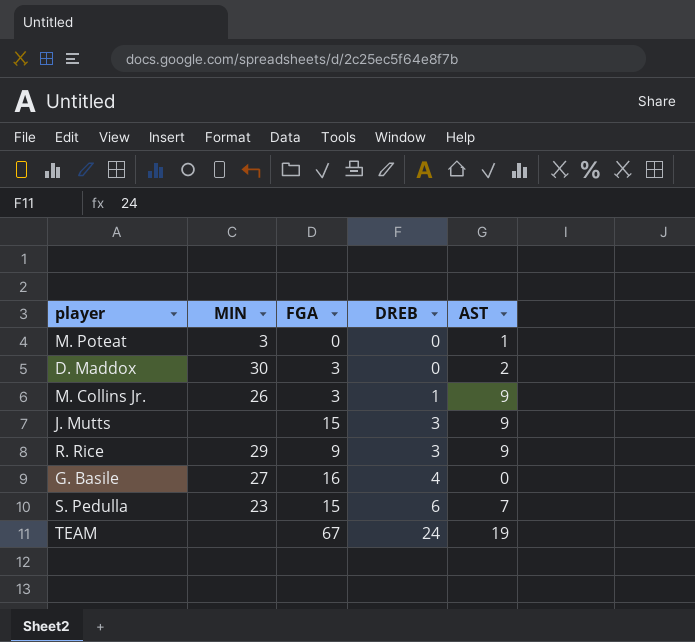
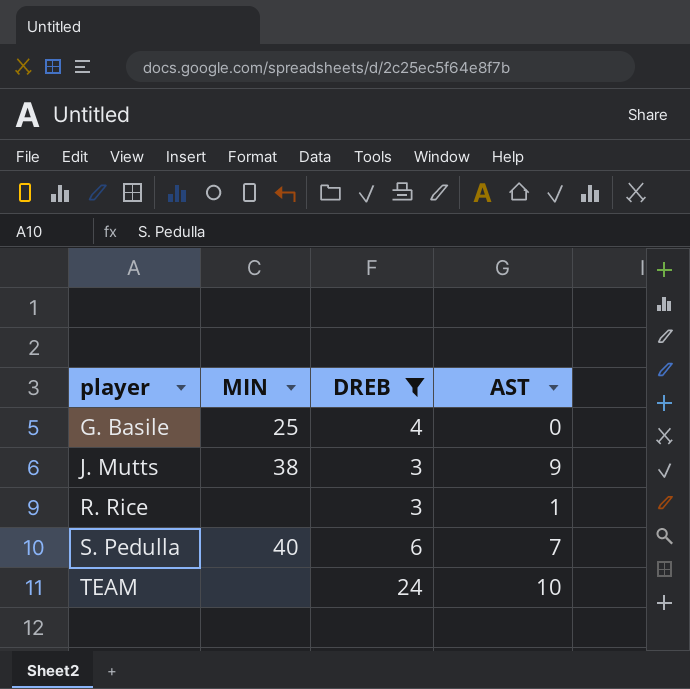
filter: none -> DREB >= 3
row order: DREB ascending -> player ascending
column FGA | position: 3 -> none
G. Basile | MIN: 27 -> 25
J. Mutts | MIN: none -> 38
R. Rice | MIN: 29 -> none
R. Rice | AST: 9 -> 1
S. Pedulla | MIN: 23 -> 40
TEAM | AST: 19 -> 10

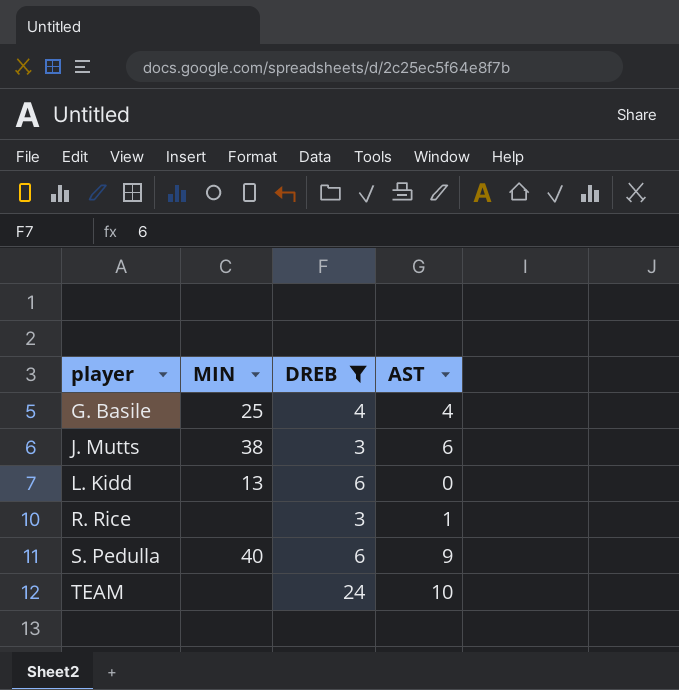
G. Basile | AST: 0 -> 4
J. Mutts | AST: 9 -> 6
row L. Kidd: none -> 13 | 6 | 0
S. Pedulla | AST: 7 -> 9

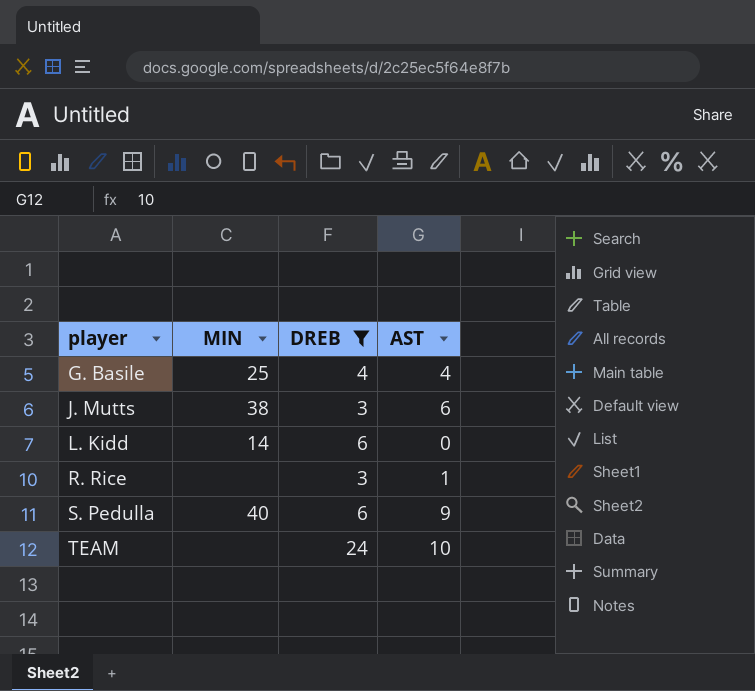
L. Kidd | MIN: 13 -> 14

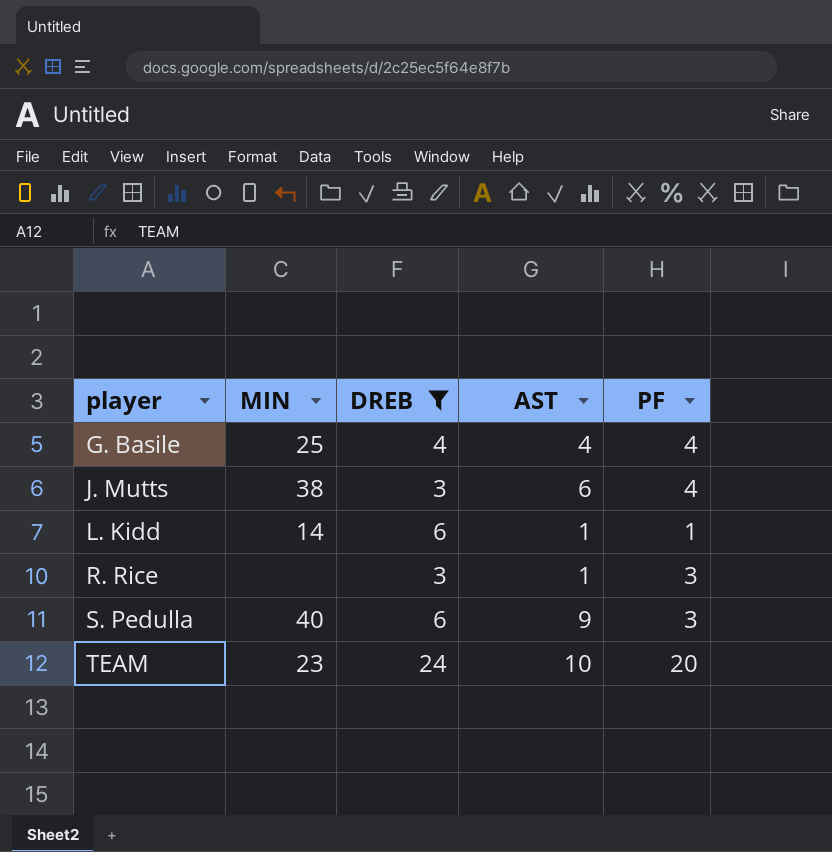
column PF | position: none -> 5
L. Kidd | AST: 0 -> 1
TEAM | MIN: none -> 23

